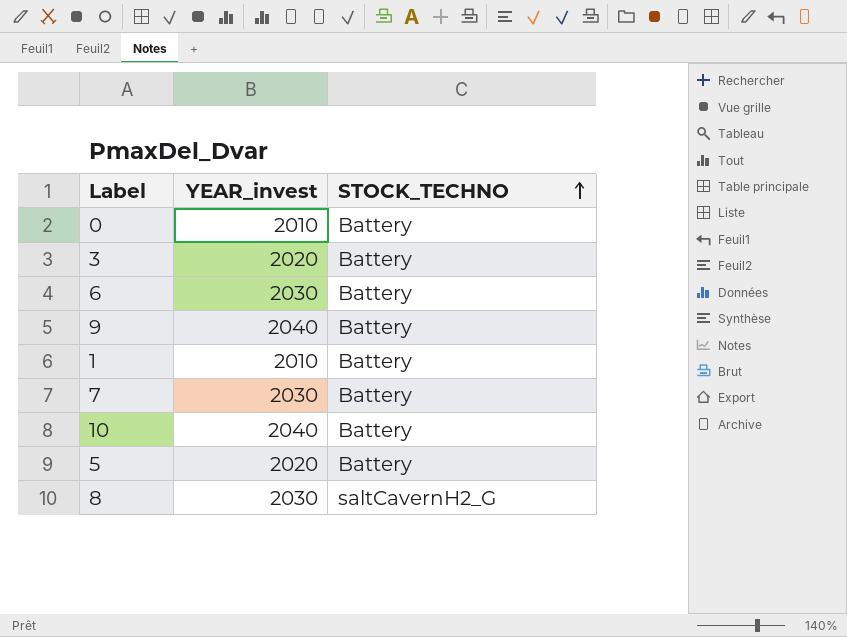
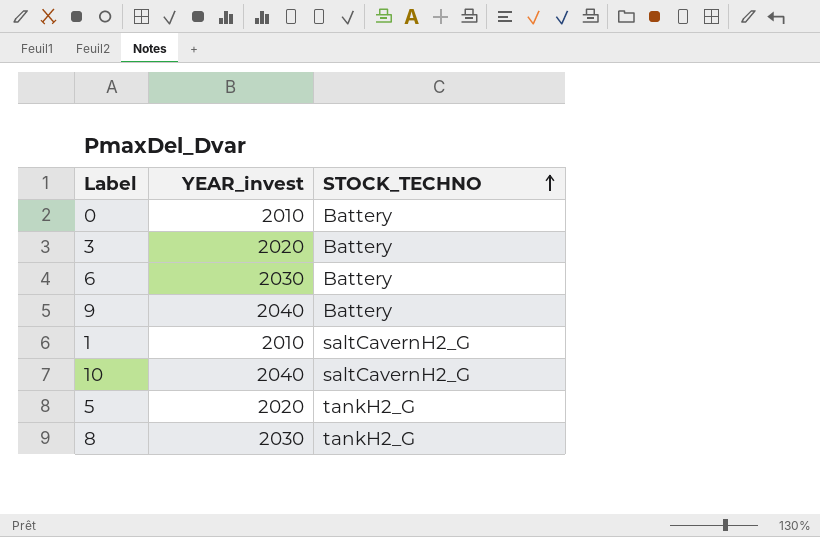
row 7: 2030 | Battery -> none
1 | STOCK_TECHNO: Battery -> saltCavernH2_G
10 | STOCK_TECHNO: Battery -> saltCavernH2_G
5 | STOCK_TECHNO: Battery -> tankH2_G
8 | STOCK_TECHNO: saltCavernH2_G -> tankH2_G

